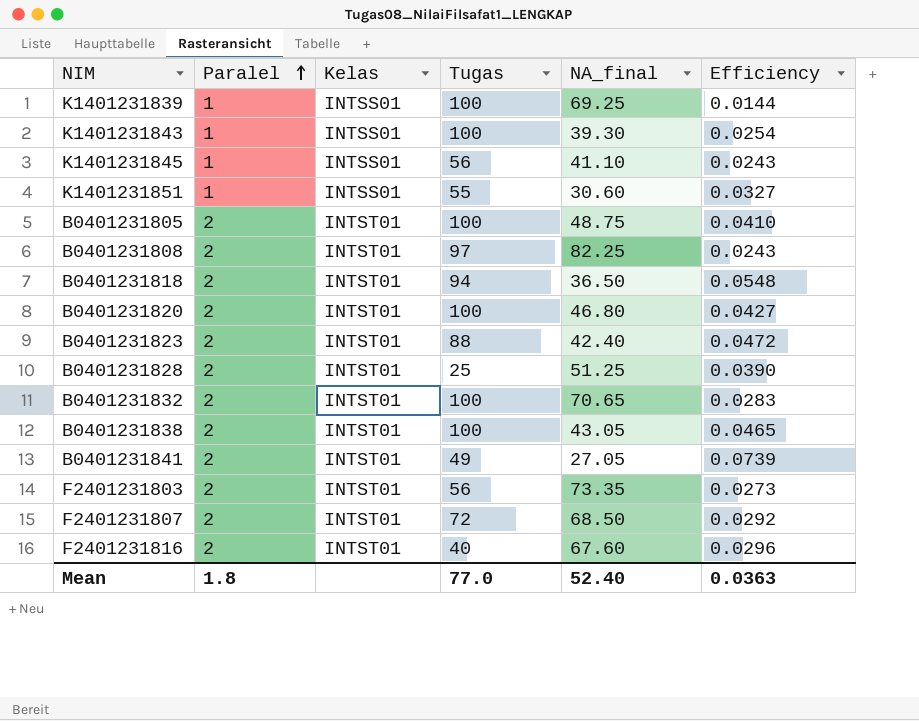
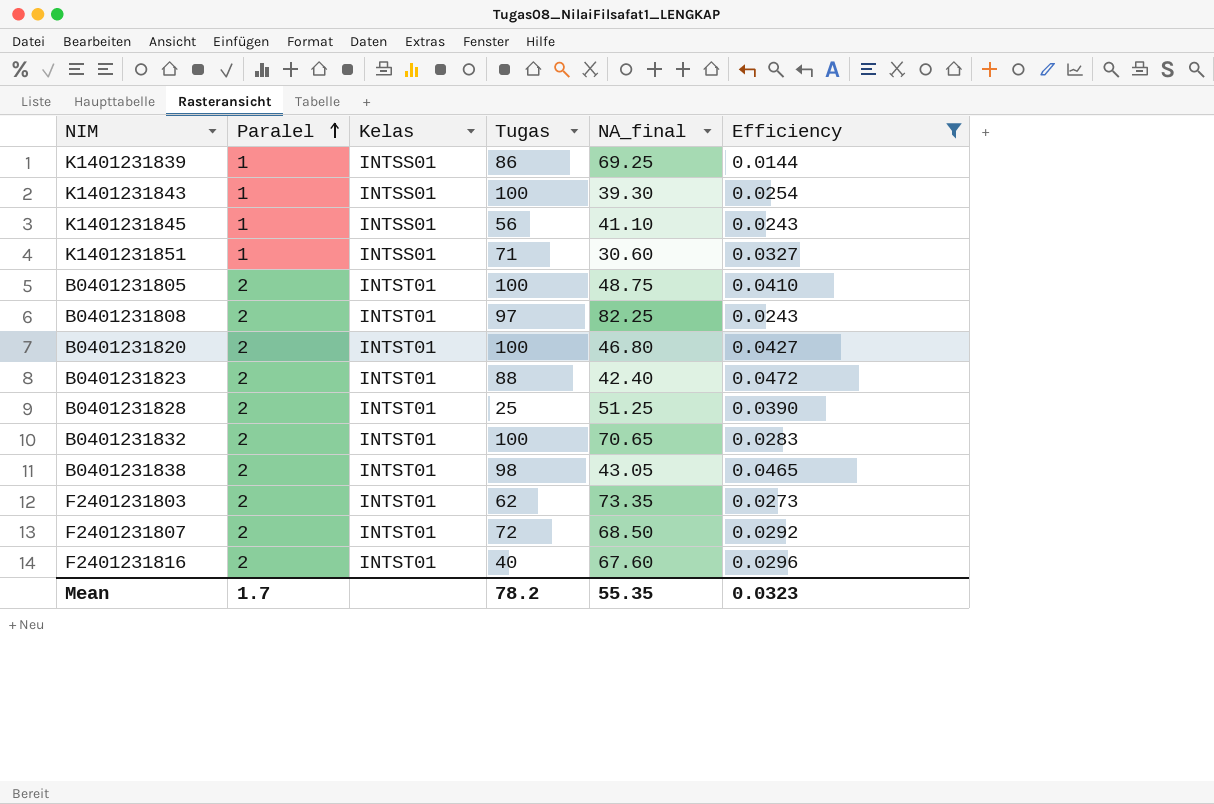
filter: none -> Efficiency <= 0.0472
K1401231839 | Tugas: 100 -> 86
K1401231851 | Tugas: 55 -> 71
B0401231838 | Tugas: 100 -> 98
F2401231803 | Tugas: 56 -> 62
Mean | Paralel: 1.8 -> 1.7
Mean | Tugas: 77.0 -> 78.2
Mean | NA_final: 52.40 -> 55.35
Mean | Efficiency: 0.0363 -> 0.0323

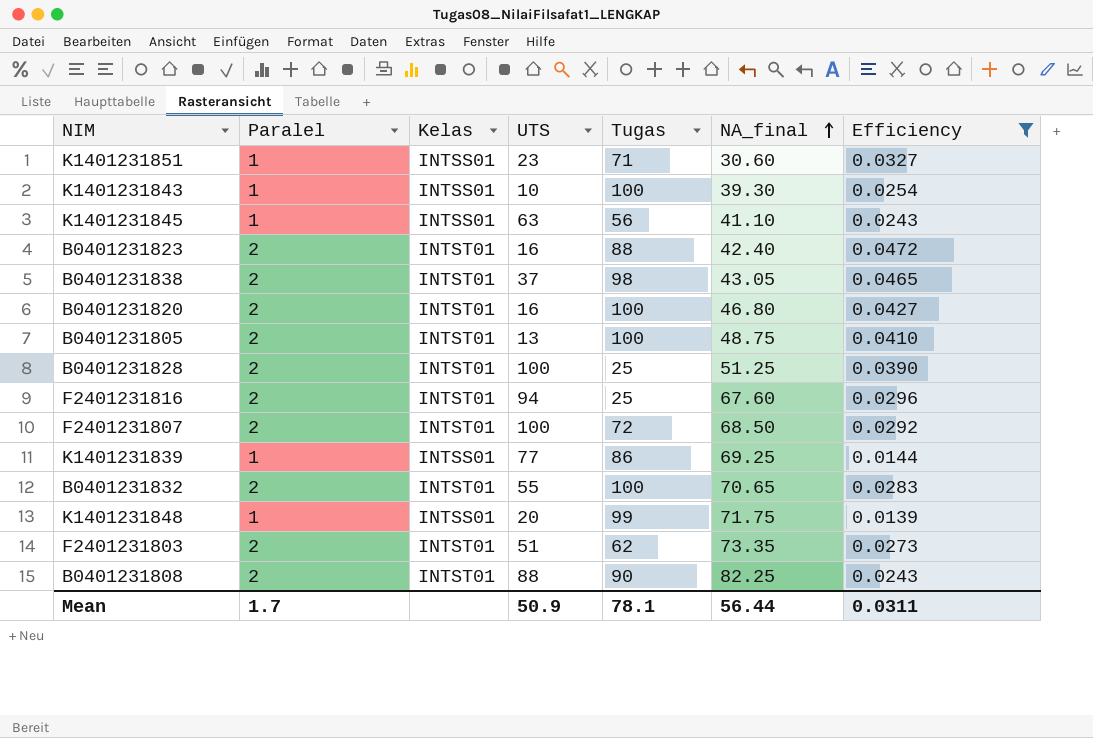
row order: Paralel ascending -> NA_final ascending
column UTS | position: none -> 4
F2401231816 | Tugas: 40 -> 25
row K1401231848: none -> 1 | INTSS01 | 20 | 99 | 71.75 | 0.0139
B0401231808 | Tugas: 97 -> 90
Mean | Tugas: 78.2 -> 78.1
Mean | NA_final: 55.35 -> 56.44
Mean | Efficiency: 0.0323 -> 0.0311

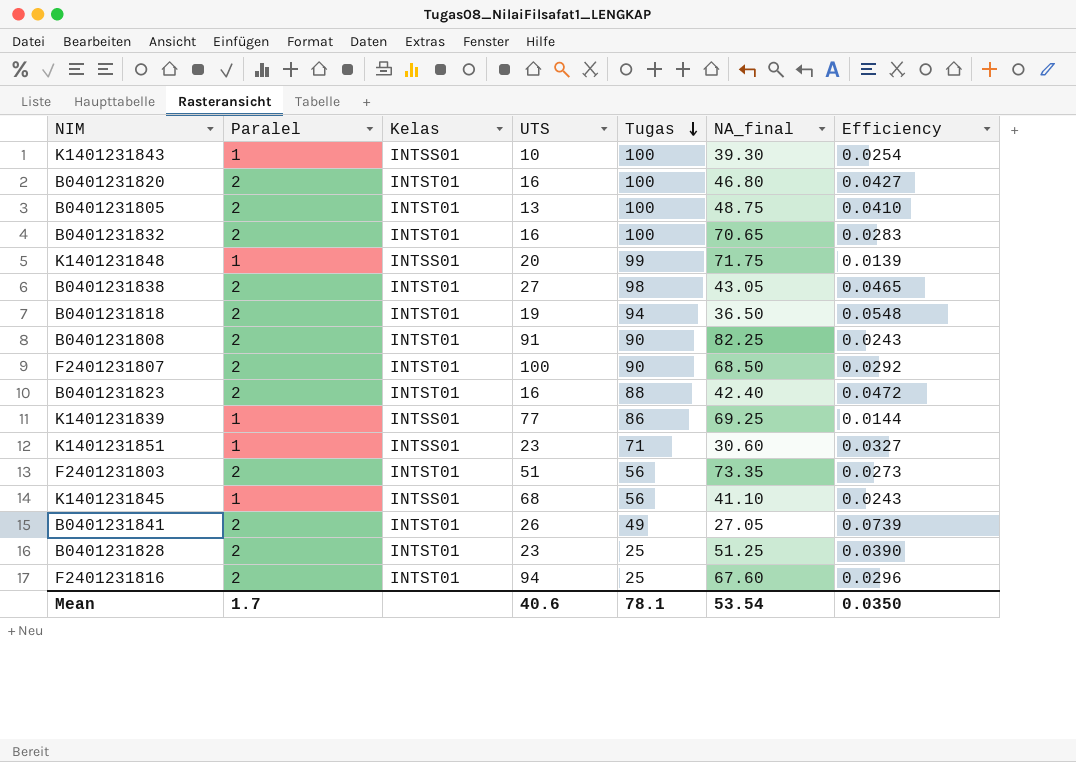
filter: Efficiency <= 0.0472 -> none
row order: NA_final ascending -> Tugas descending
B0401231832 | UTS: 55 -> 16
B0401231838 | UTS: 37 -> 27
B0401231808 | UTS: 88 -> 91
F2401231807 | Tugas: 72 -> 90
F2401231803 | Tugas: 62 -> 56
K1401231845 | UTS: 63 -> 68
B0401231828 | UTS: 100 -> 23
Mean | UTS: 50.9 -> 40.6
Mean | NA_final: 56.44 -> 53.54
Mean | Efficiency: 0.0311 -> 0.0350

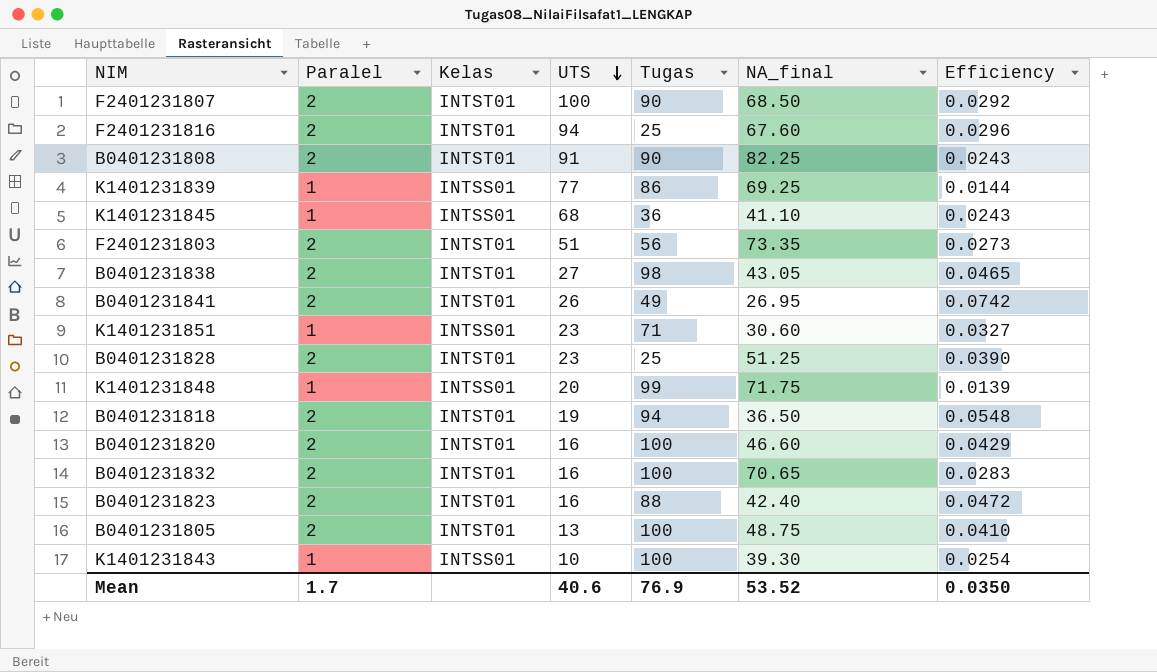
row order: Tugas descending -> UTS descending
K1401231845 | Tugas: 56 -> 36
B0401231841 | NA_final: 27.05 -> 26.95
B0401231841 | Efficiency: 0.0739 -> 0.0742
B0401231820 | NA_final: 46.80 -> 46.60
B0401231820 | Efficiency: 0.0427 -> 0.0429
Mean | Tugas: 78.1 -> 76.9
Mean | NA_final: 53.54 -> 53.52

